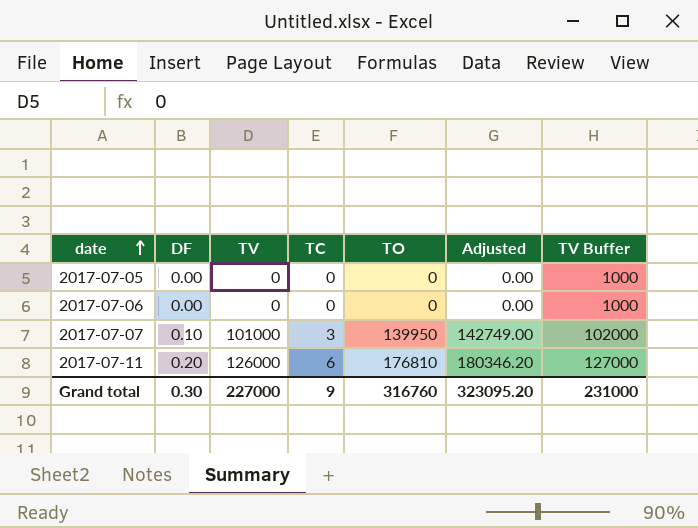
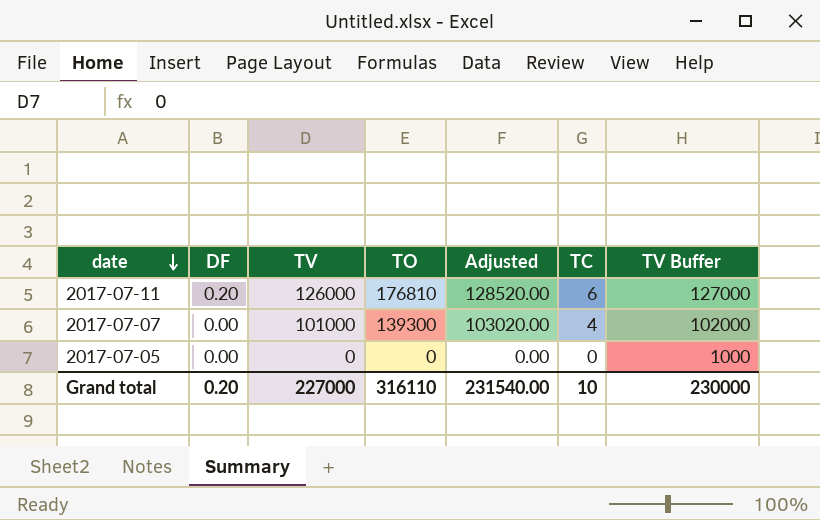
row order: date ascending -> date descending
column Adjusted | formula: [TO] * 1.02 -> [TV] * 1.02
column TC | position: 4 -> 6
row 2017-07-06: 0.00 | 0 | 0 | 0 | 0.00 | 1000 -> none
2017-07-07 | DF: 0.10 -> 0.00
2017-07-07 | TO: 139950 -> 139300
2017-07-07 | TC: 3 -> 4
Grand total | DF: 0.30 -> 0.20
Grand total | TO: 316760 -> 316110
Grand total | Adjusted: 323095.20 -> 231540.00
Grand total | TC: 9 -> 10
Grand total | TV Buffer: 231000 -> 230000

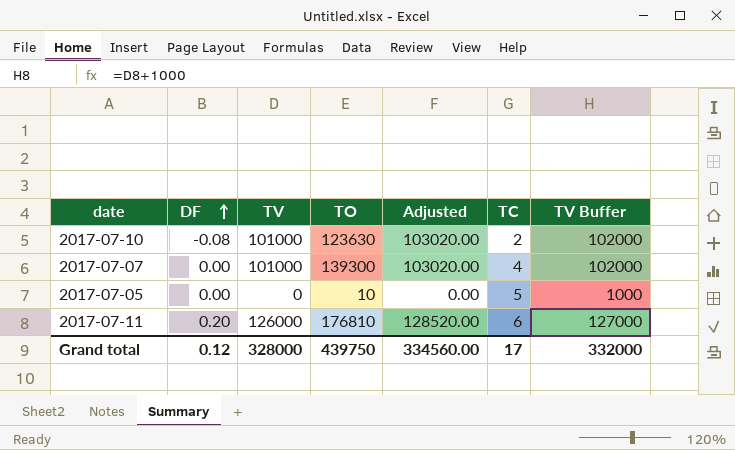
row order: date descending -> DF ascending
row 2017-07-10: none -> -0.08 | 101000 | 123630 | 103020.00 | 2 | 102000
2017-07-05 | TO: 0 -> 10
2017-07-05 | TC: 0 -> 5
Grand total | DF: 0.20 -> 0.12
Grand total | TV: 227000 -> 328000
Grand total | TO: 316110 -> 439750
Grand total | Adjusted: 231540.00 -> 334560.00
Grand total | TC: 10 -> 17
Grand total | TV Buffer: 230000 -> 332000

